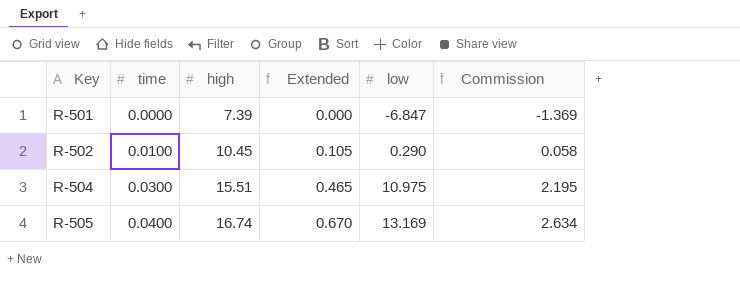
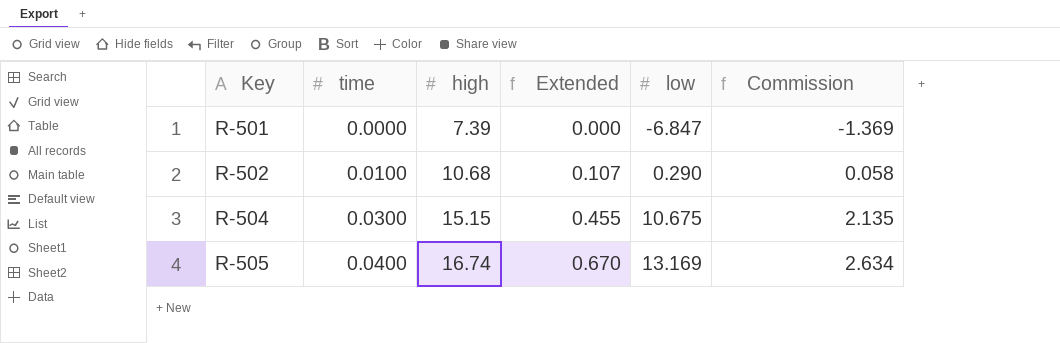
R-502 | high: 10.45 -> 10.68
R-502 | Extended: 0.105 -> 0.107
R-504 | high: 15.51 -> 15.15
R-504 | Extended: 0.465 -> 0.455
R-504 | low: 10.975 -> 10.675
R-504 | Commission: 2.195 -> 2.135

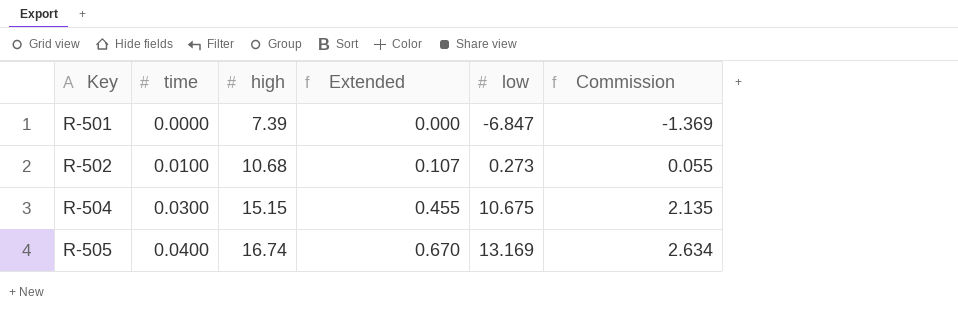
R-502 | low: 0.290 -> 0.273
R-502 | Commission: 0.058 -> 0.055

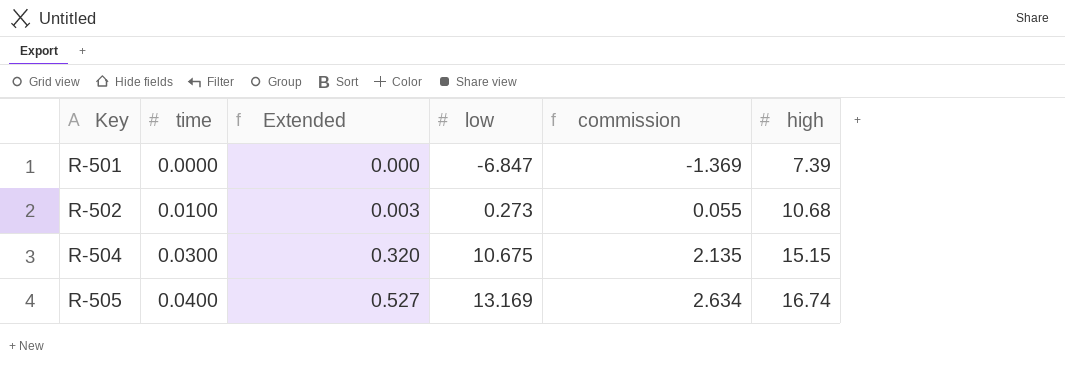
column Extended | formula: [time] * [high] -> [time] * [low]
column name: Commission -> commission
column high | position: 3 -> 6

